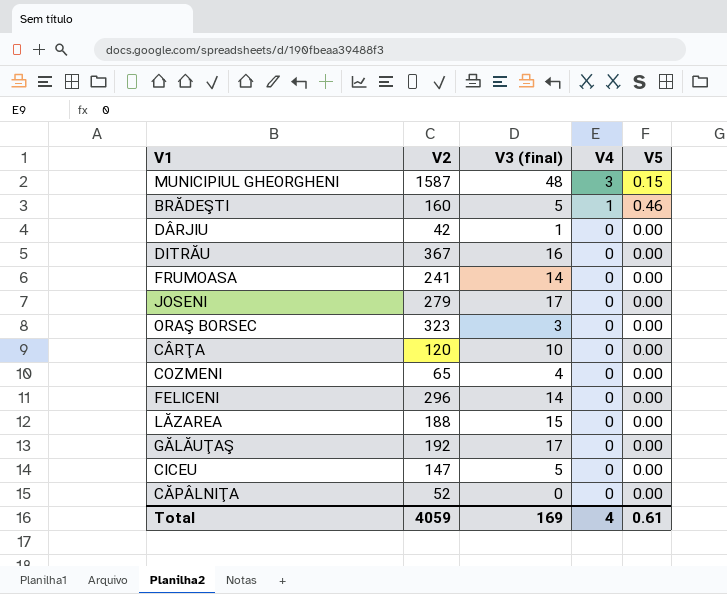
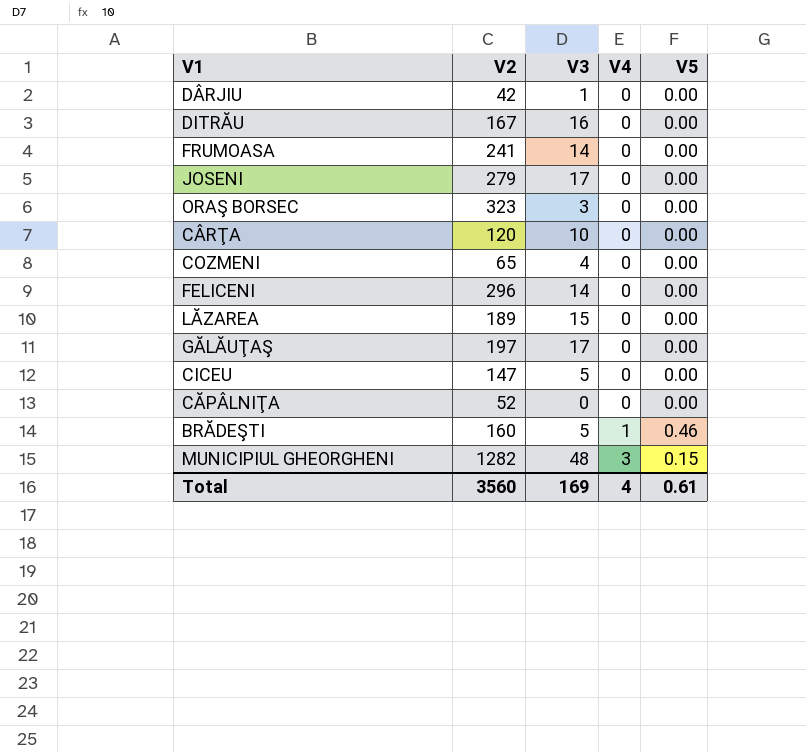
row order: V4 descending -> V4 ascending
column name: V3 (final) -> V3
DITRĂU | V2: 367 -> 167
LĂZAREA | V2: 188 -> 189
GĂLĂUŢAŞ | V2: 192 -> 197
MUNICIPIUL GHEORGHENI | V2: 1587 -> 1282
Total | V2: 4059 -> 3560

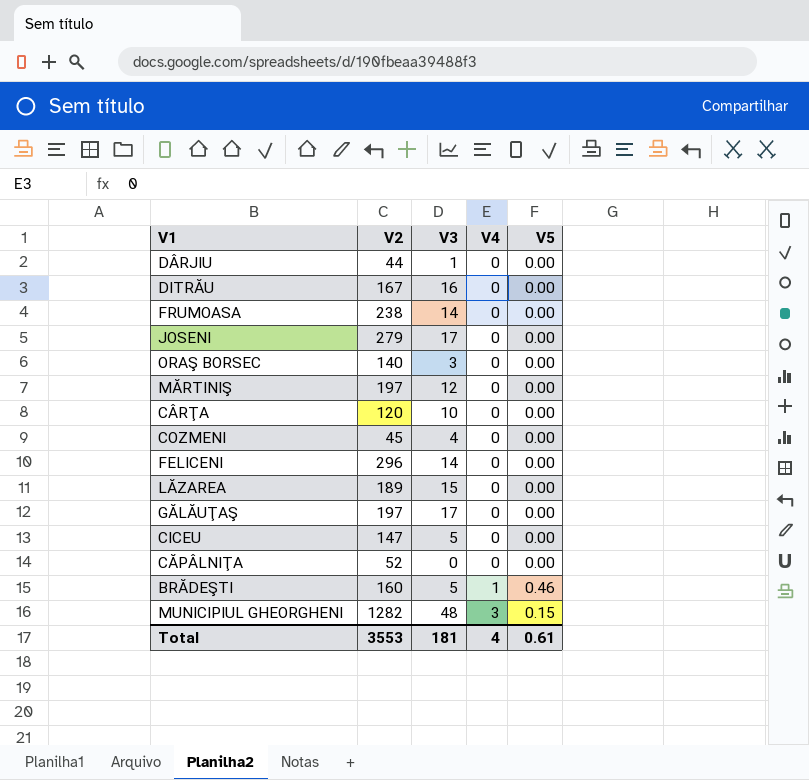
DÂRJIU | V2: 42 -> 44
FRUMOASA | V2: 241 -> 238
ORAŞ BORSEC | V2: 323 -> 140
row MĂRTINIŞ: none -> 197 | 12 | 0 | 0.00
COZMENI | V2: 65 -> 45
Total | V2: 3560 -> 3553
Total | V3: 169 -> 181

